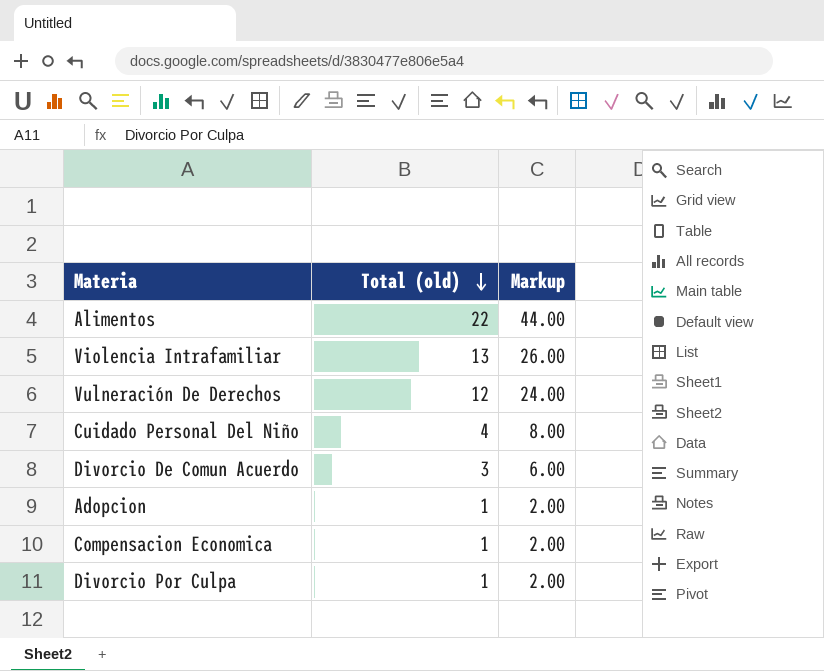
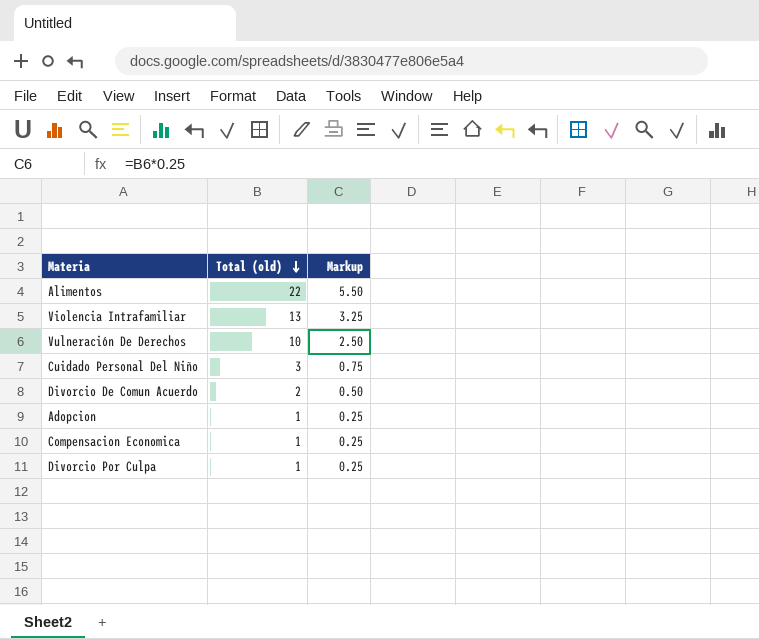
column Markup | formula: [Total (old)] * 2 -> [Total (old)] * 0.25
Vulneración De Derechos | Total (old): 12 -> 10
Cuidado Personal Del Niño | Total (old): 4 -> 3
Divorcio De Comun Acuerdo | Total (old): 3 -> 2

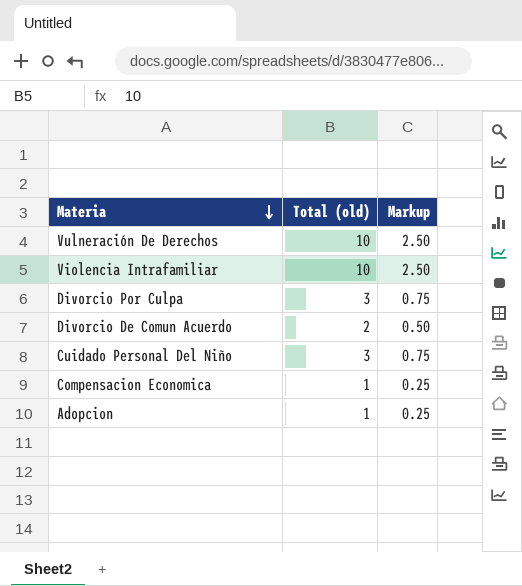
row order: Total (old) descending -> Materia descending
row Alimentos: 22 | 5.50 -> none
Violencia Intrafamiliar | Total (old): 13 -> 10
Violencia Intrafamiliar | Markup: 3.25 -> 2.50
Divorcio Por Culpa | Total (old): 1 -> 3
Divorcio Por Culpa | Markup: 0.25 -> 0.75

